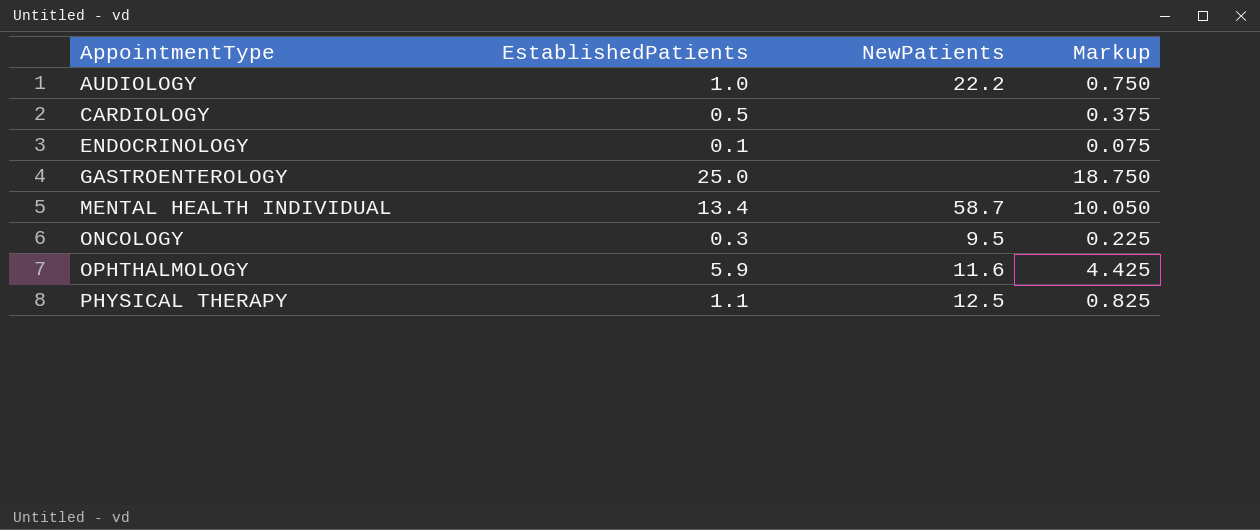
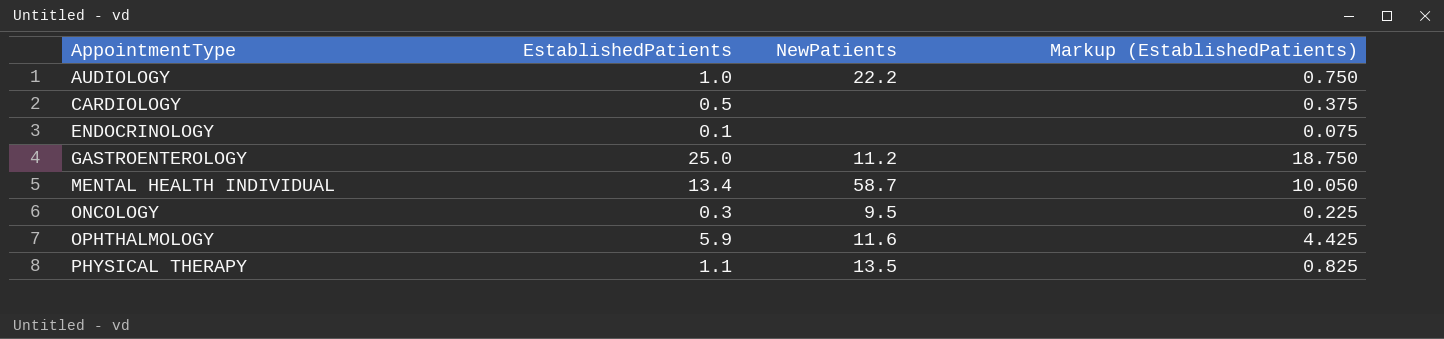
column name: Markup -> Markup (EstablishedPatients)
GASTROENTEROLOGY | NewPatients: none -> 11.2
PHYSICAL THERAPY | NewPatients: 12.5 -> 13.5

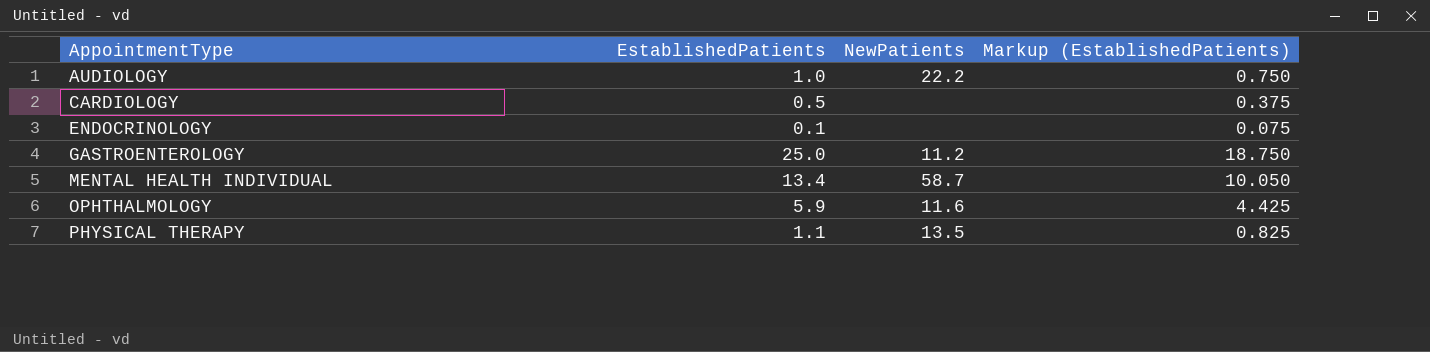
row ONCOLOGY: 0.3 | 9.5 | 0.225 -> none

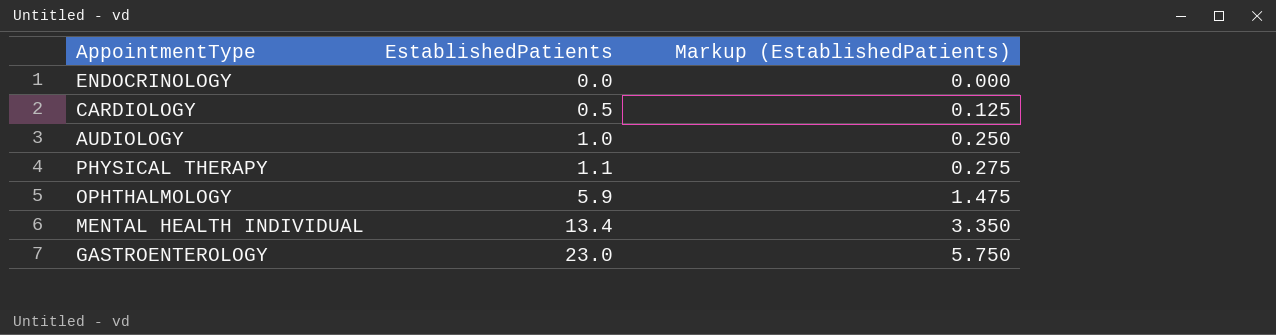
row order: AppointmentType ascending -> EstablishedPatients ascending
column NewPatients | position: 3 -> none
column Markup (EstablishedPatients) | formula: [EstablishedPatients] * 0.75 -> [EstablishedPatients] * 0.25
ENDOCRINOLOGY | EstablishedPatients: 0.1 -> 0.0
GASTROENTEROLOGY | EstablishedPatients: 25.0 -> 23.0

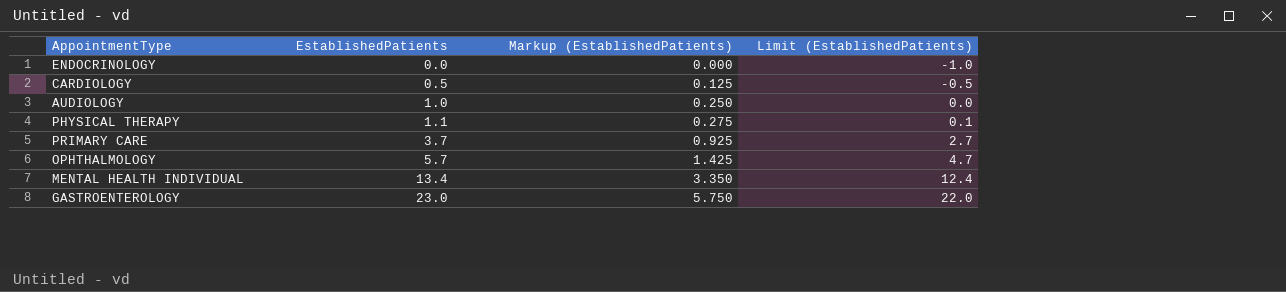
column Limit (EstablishedPatients) | formula: none -> [EstablishedPatients] - 1
row PRIMARY CARE: none -> 3.7 | 0.925 | 2.7
OPHTHALMOLOGY | EstablishedPatients: 5.9 -> 5.7
OPHTHALMOLOGY | Markup (EstablishedPatients): 1.475 -> 1.425

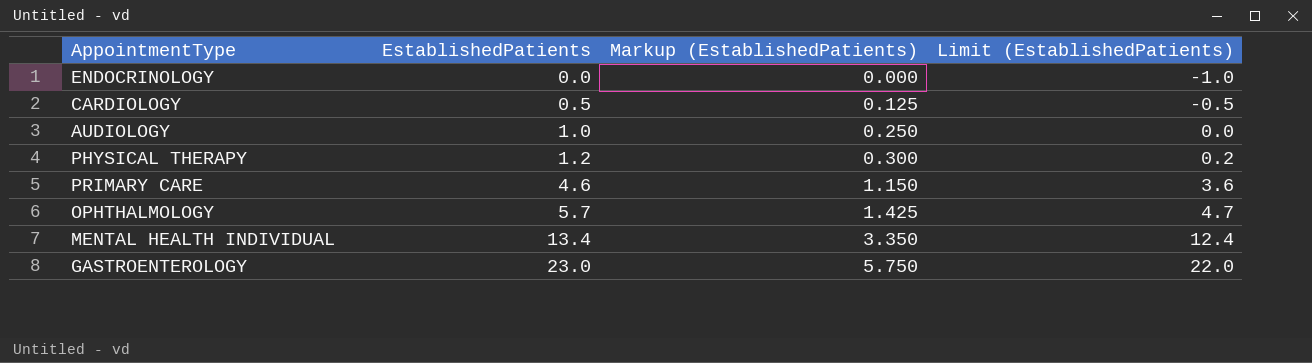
PHYSICAL THERAPY | EstablishedPatients: 1.1 -> 1.2
PHYSICAL THERAPY | Markup (EstablishedPatients): 0.275 -> 0.300
PHYSICAL THERAPY | Limit (EstablishedPatients): 0.1 -> 0.2
PRIMARY CARE | EstablishedPatients: 3.7 -> 4.6
PRIMARY CARE | Markup (EstablishedPatients): 0.925 -> 1.150
PRIMARY CARE | Limit (EstablishedPatients): 2.7 -> 3.6

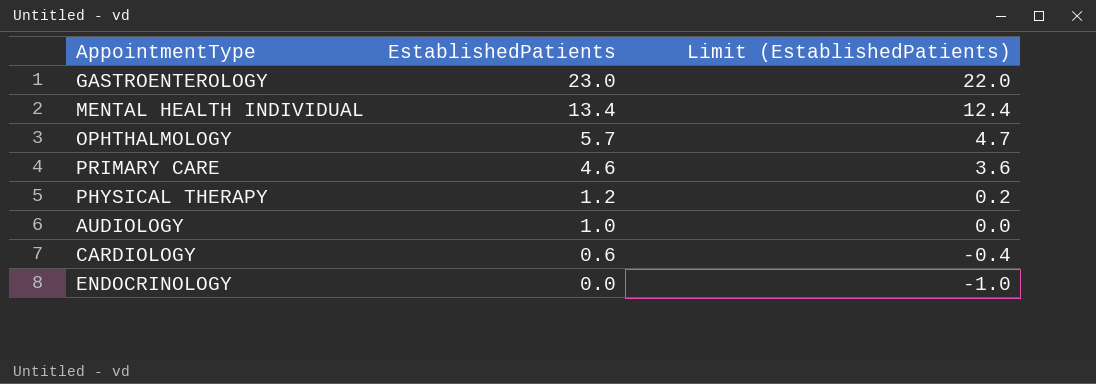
row order: EstablishedPatients ascending -> EstablishedPatients descending
column Markup (EstablishedPatients) | formula: [EstablishedPatients] * 0.25 -> none
CARDIOLOGY | EstablishedPatients: 0.5 -> 0.6
CARDIOLOGY | Limit (EstablishedPatients): -0.5 -> -0.4

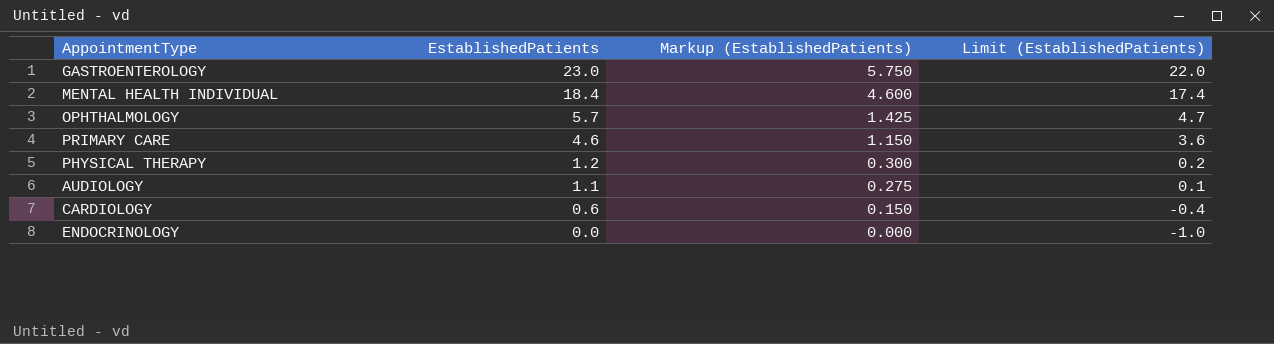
column Markup (EstablishedPatients) | formula: none -> [EstablishedPatients] * 0.25
MENTAL HEALTH INDIVIDUAL | EstablishedPatients: 13.4 -> 18.4
MENTAL HEALTH INDIVIDUAL | Limit (EstablishedPatients): 12.4 -> 17.4
AUDIOLOGY | EstablishedPatients: 1.0 -> 1.1
AUDIOLOGY | Limit (EstablishedPatients): 0.0 -> 0.1

